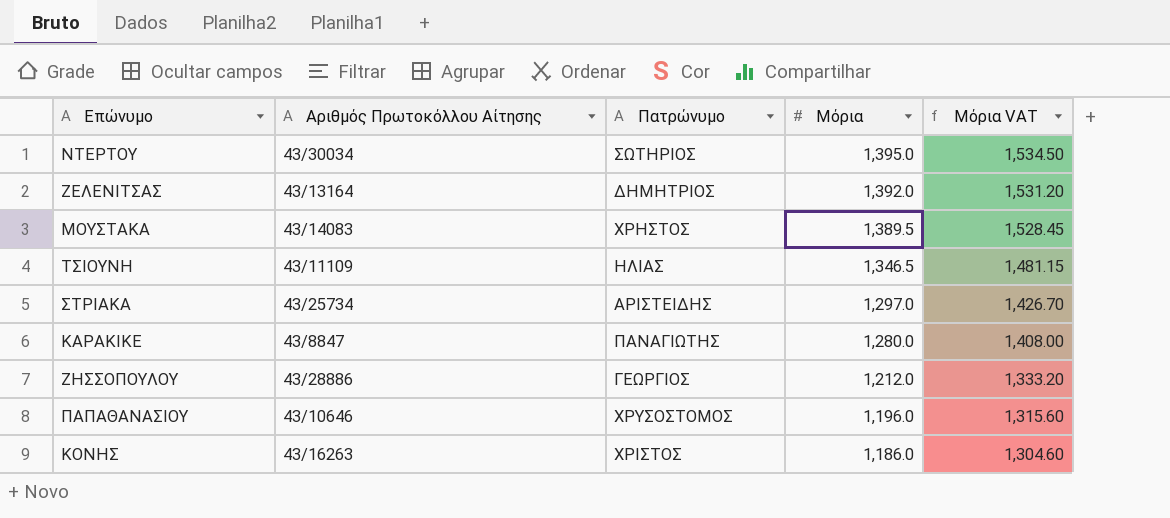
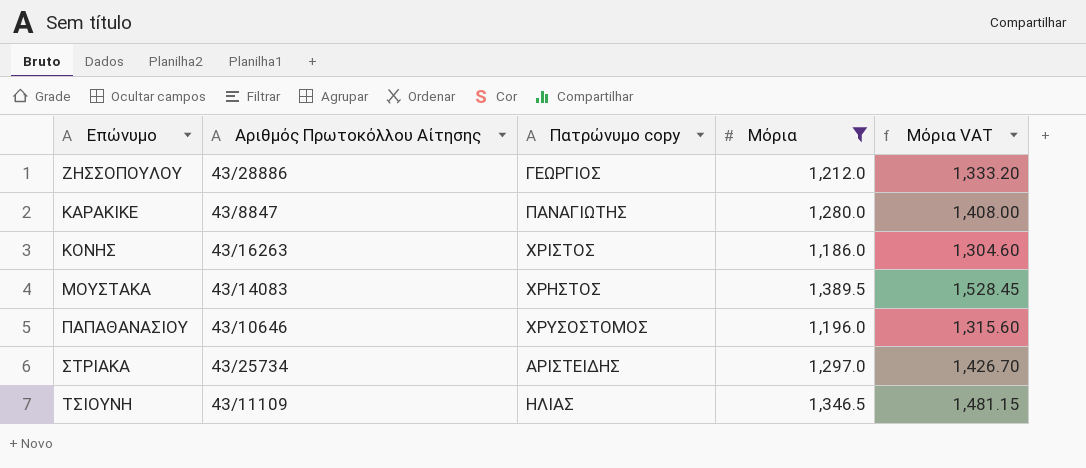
filter: none -> Μόρια <= 1,389.5
row order: Μόρια descending -> Επώνυμο ascending
column name: Πατρώνυμο -> Πατρώνυμο copy

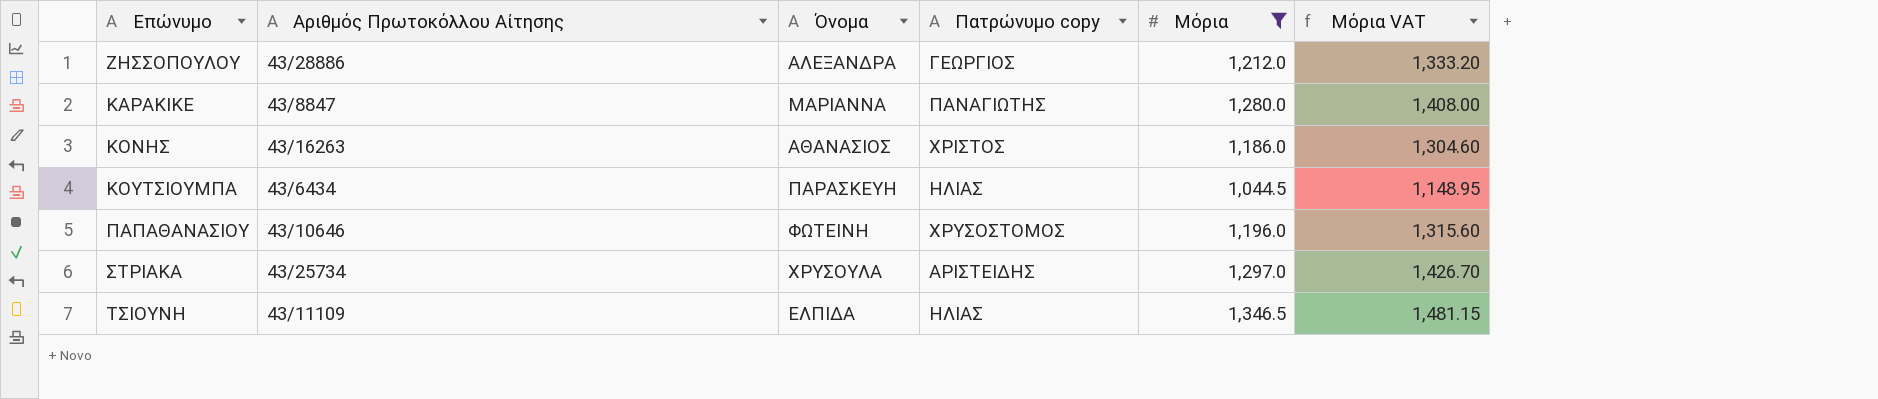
column Όνομα | position: none -> 3
row ΜΟΥΣΤΑΚΑ: 43/14083 | ΧΡΗΣΤΟΣ | 1,389.5 | 1,528.45 -> none
row ΚΟΥΤΣΙΟΥΜΠΑ: none -> 43/6434 | ΠΑΡΑΣΚΕΥΗ | ΗΛΙΑΣ | 1,044.5 | 1,148.95

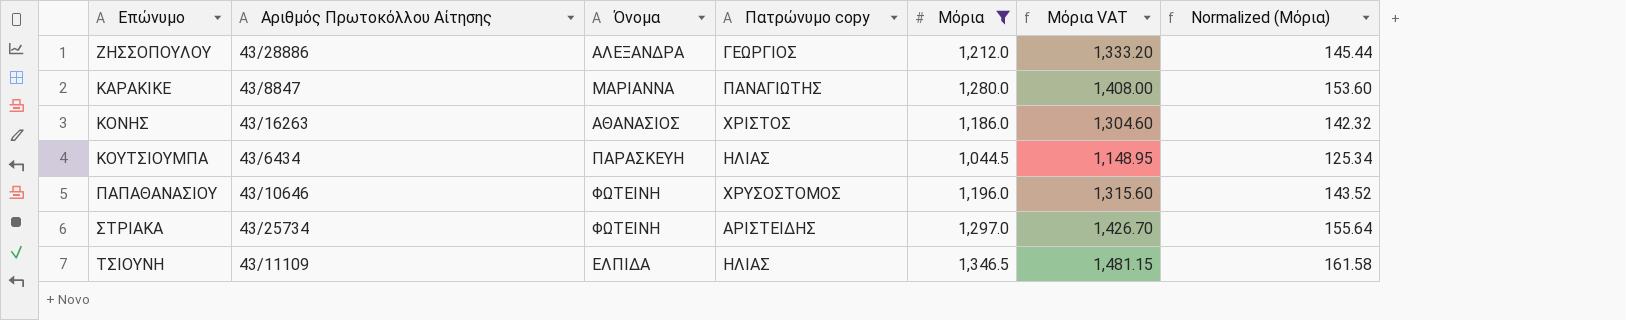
column Normalized (Μόρια) | formula: none -> [Μόρια] * 0.12
ΣΤΡΙΑΚΑ | Όνομα: ΧΡΥΣΟΥΛΑ -> ΦΩΤΕΙΝΗ

